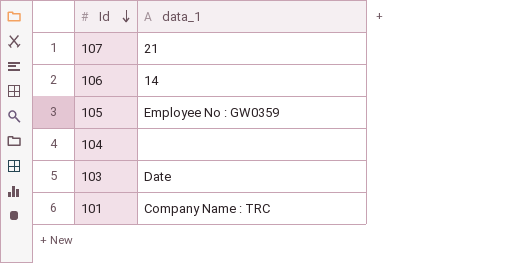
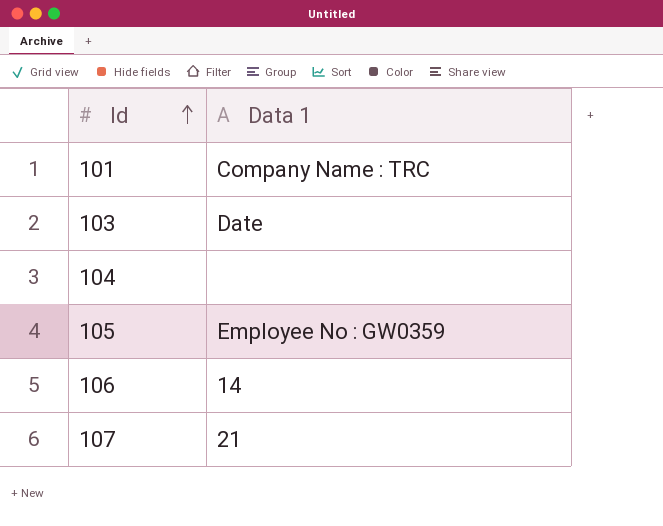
row order: Id descending -> Id ascending
column name: data_1 -> Data 1

